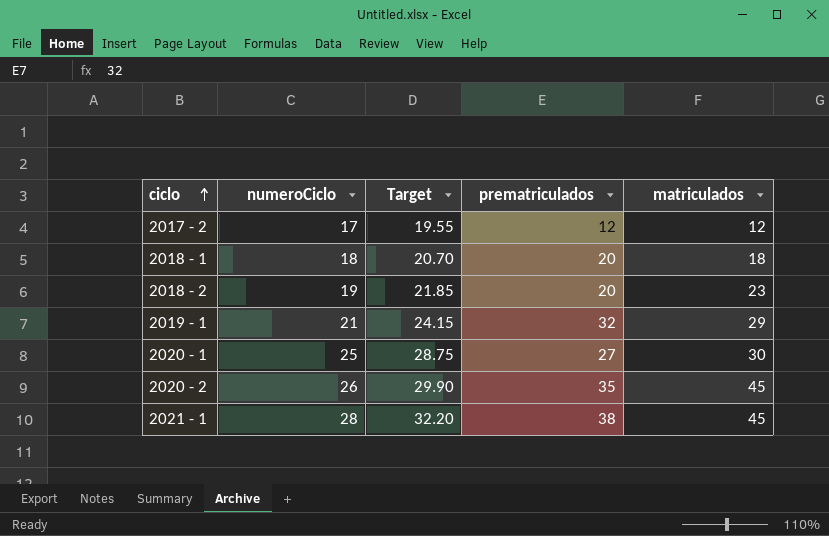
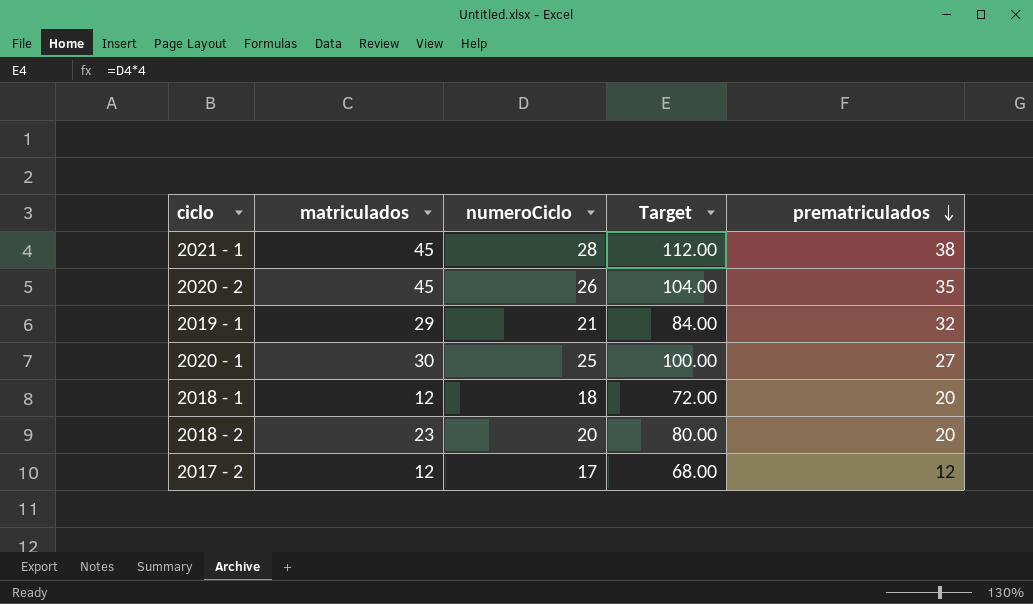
row order: ciclo ascending -> prematriculados descending
column matriculados | position: 5 -> 2
column Target | formula: [numeroCiclo] * 1.15 -> [numeroCiclo] * 4
2018 - 1 | matriculados: 18 -> 12
2018 - 2 | numeroCiclo: 19 -> 20

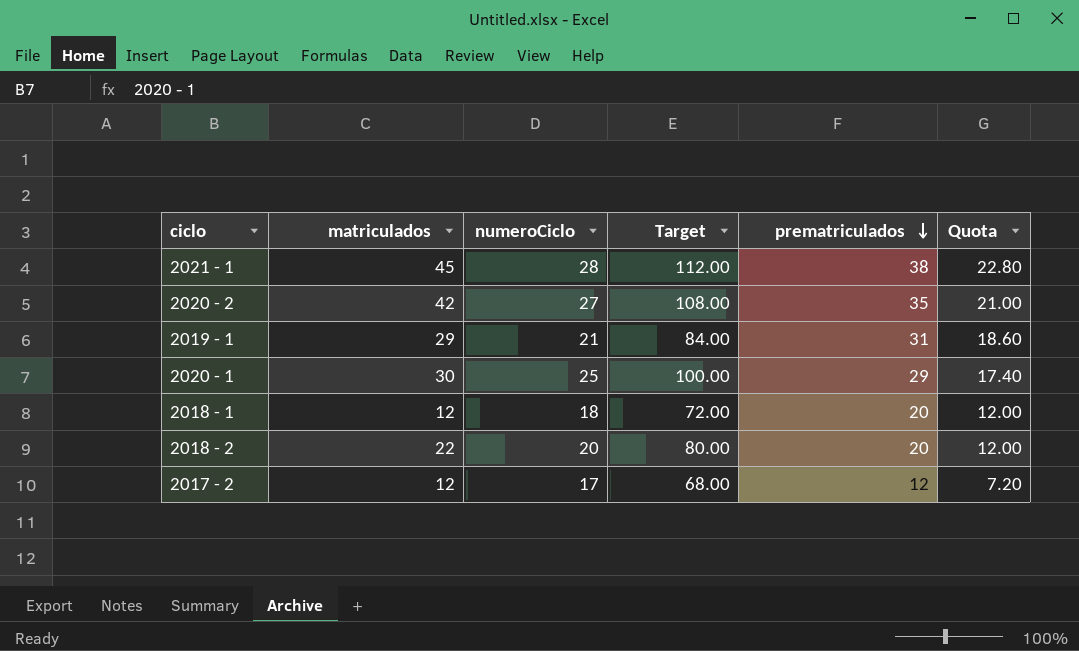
column Quota | formula: none -> [prematriculados] * 0.6
2020 - 2 | matriculados: 45 -> 42
2020 - 2 | numeroCiclo: 26 -> 27
2020 - 2 | Target: 104.00 -> 108.00
2019 - 1 | prematriculados: 32 -> 31
2020 - 1 | prematriculados: 27 -> 29
2018 - 2 | matriculados: 23 -> 22

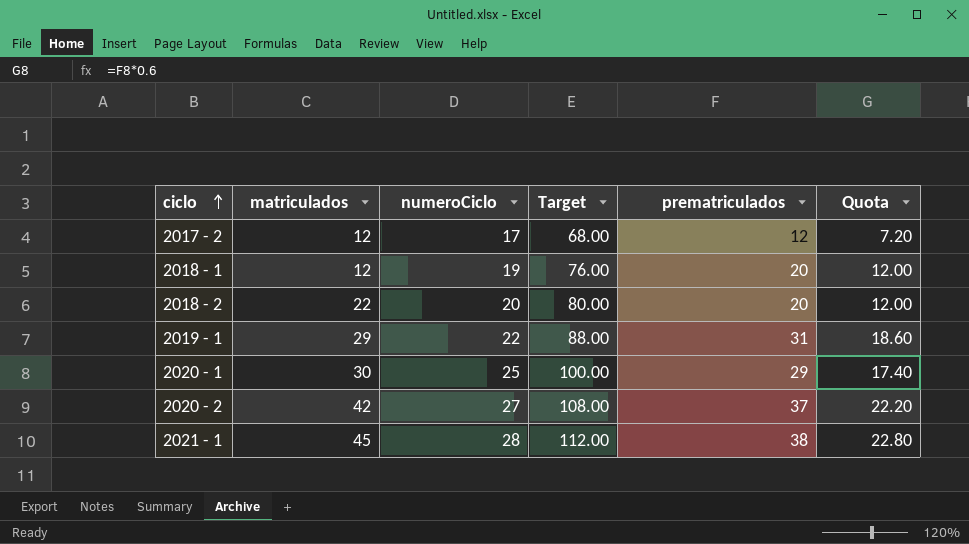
row order: prematriculados descending -> ciclo ascending
2018 - 1 | numeroCiclo: 18 -> 19
2018 - 1 | Target: 72.00 -> 76.00
2019 - 1 | numeroCiclo: 21 -> 22
2019 - 1 | Target: 84.00 -> 88.00
2020 - 2 | prematriculados: 35 -> 37
2020 - 2 | Quota: 21.00 -> 22.20

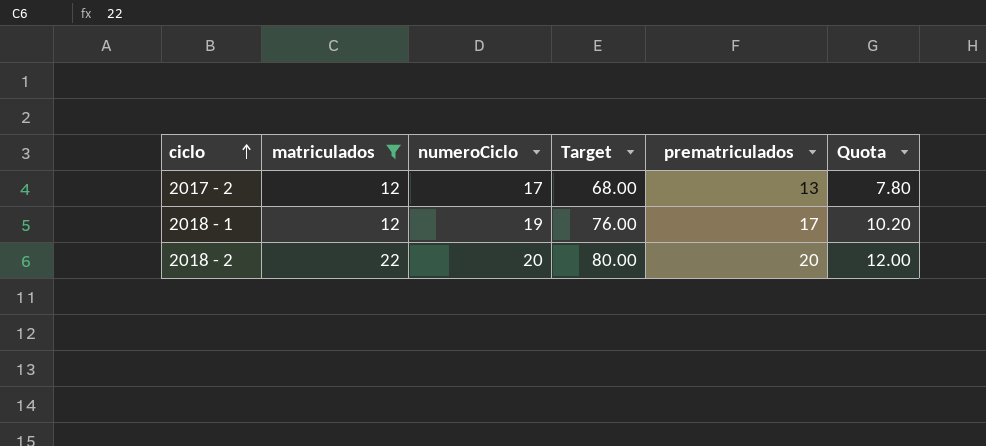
filter: none -> matriculados <= 22
2017 - 2 | prematriculados: 12 -> 13
2017 - 2 | Quota: 7.20 -> 7.80
2018 - 1 | prematriculados: 20 -> 17
2018 - 1 | Quota: 12.00 -> 10.20

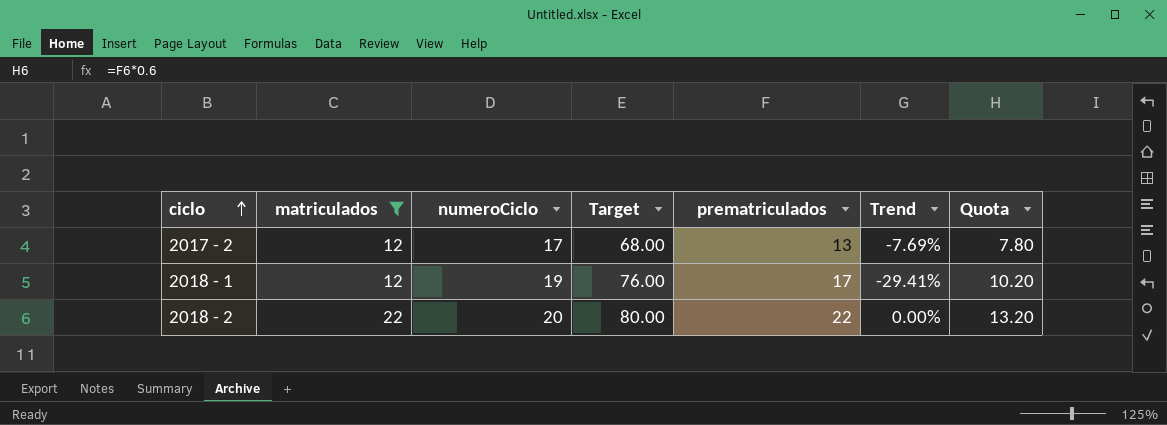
column Trend | formula: none -> ([matriculados] - [prematriculados]) / [prematriculados]
2018 - 2 | prematriculados: 20 -> 22
2018 - 2 | Quota: 12.00 -> 13.20

